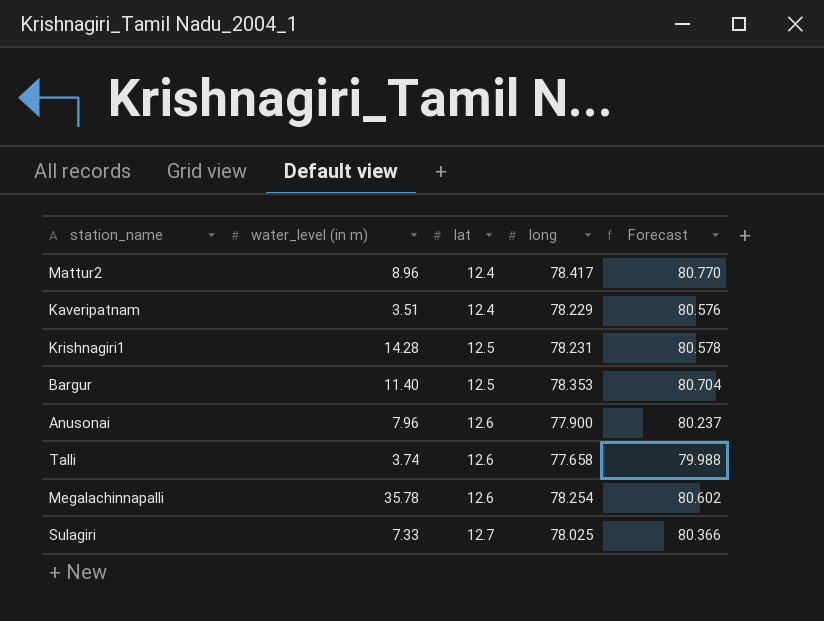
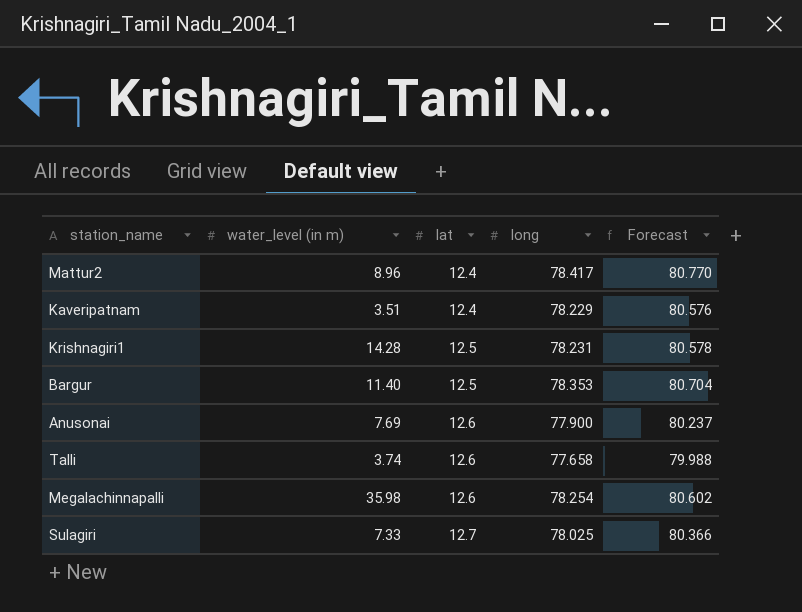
Anusonai | water_level (in m): 7.96 -> 7.69
Megalachinnapalli | water_level (in m): 35.78 -> 35.98

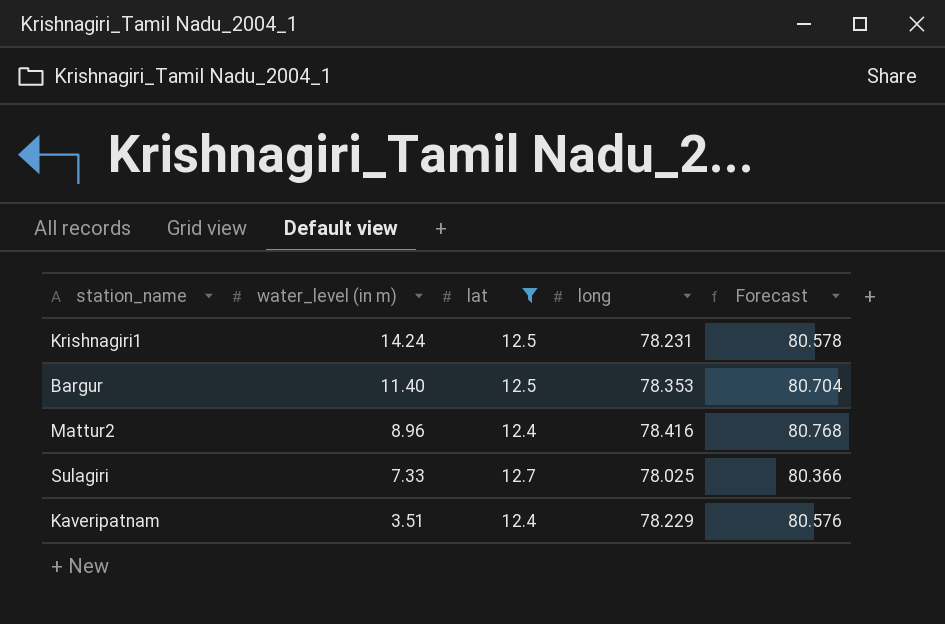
filter: none -> lat != 12.6
row order: lat ascending -> water_level (in m) descending
Krishnagiri1 | water_level (in m): 14.28 -> 14.24
Mattur2 | long: 78.417 -> 78.416
Mattur2 | Forecast: 80.770 -> 80.768

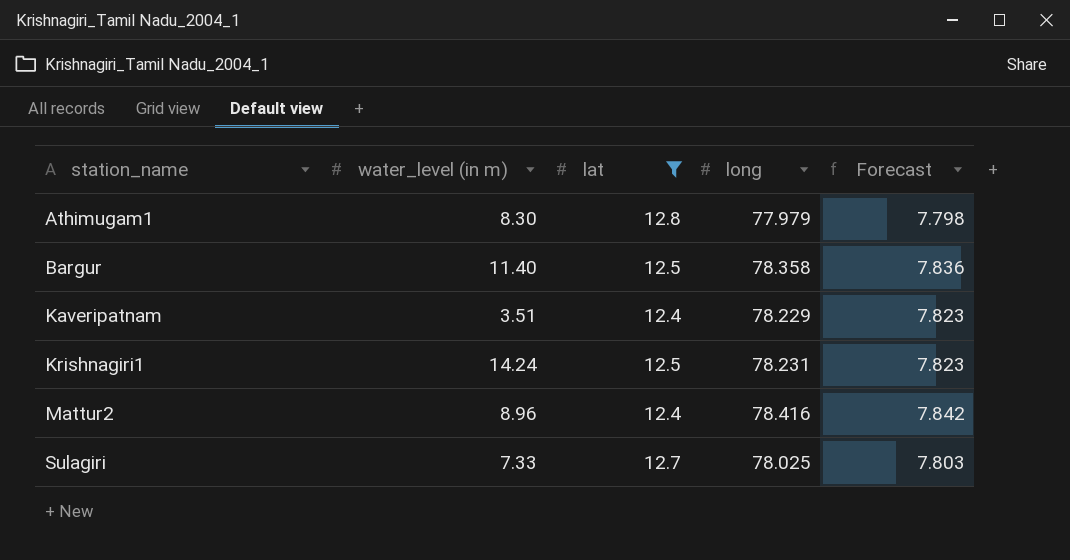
row order: water_level (in m) descending -> station_name ascending
column Forecast | formula: [long] * 1.03 -> [long] * 0.1
row Athimugam1: none -> 8.30 | 12.8 | 77.979 | 7.798
Bargur | long: 78.353 -> 78.358

